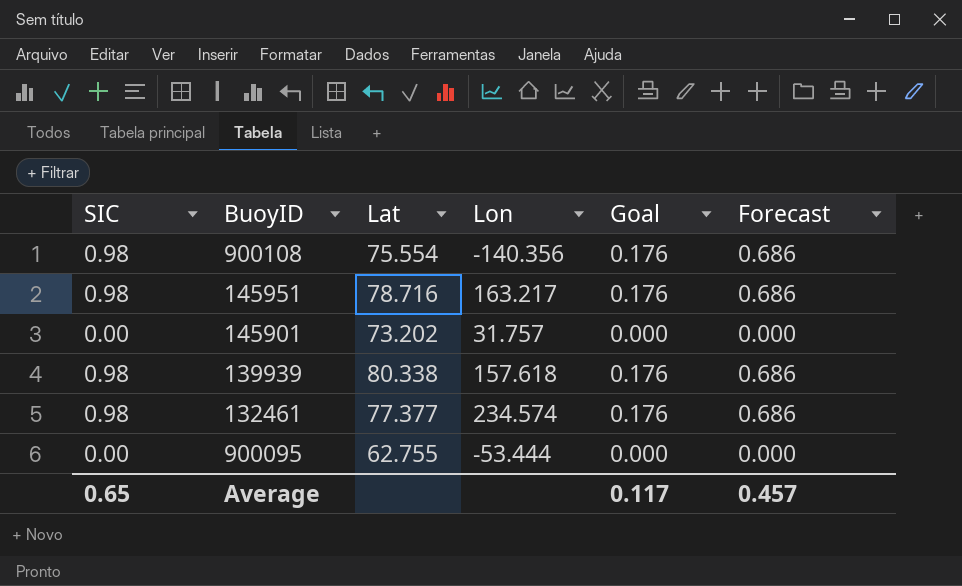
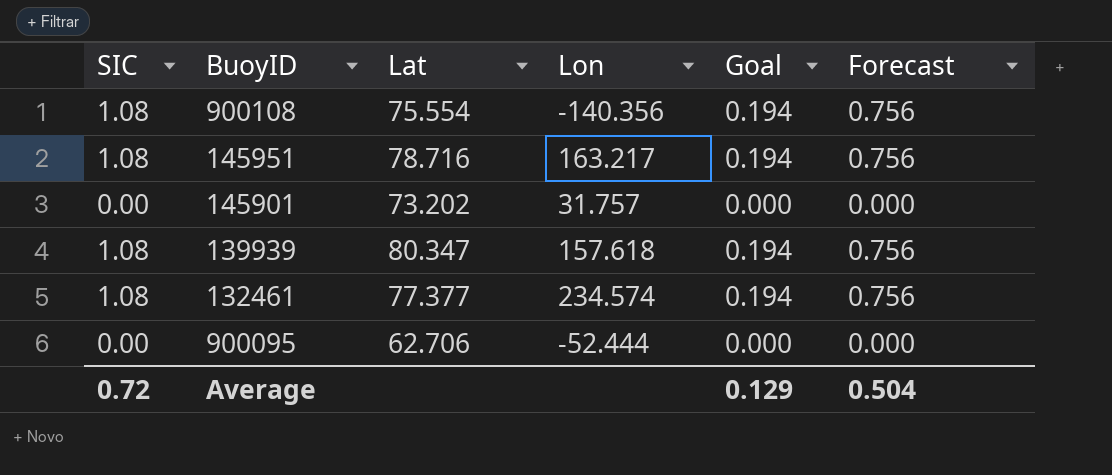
900108 | SIC: 0.98 -> 1.08
900108 | Goal: 0.176 -> 0.194
900108 | Forecast: 0.686 -> 0.756
145951 | SIC: 0.98 -> 1.08
145951 | Goal: 0.176 -> 0.194
145951 | Forecast: 0.686 -> 0.756
139939 | SIC: 0.98 -> 1.08
139939 | Lat: 80.338 -> 80.347
139939 | Goal: 0.176 -> 0.194
139939 | Forecast: 0.686 -> 0.756
132461 | SIC: 0.98 -> 1.08
132461 | Goal: 0.176 -> 0.194
132461 | Forecast: 0.686 -> 0.756
900095 | Lat: 62.755 -> 62.706
900095 | Lon: -53.444 -> -52.444
Average | SIC: 0.65 -> 0.72
Average | Goal: 0.117 -> 0.129
Average | Forecast: 0.457 -> 0.504

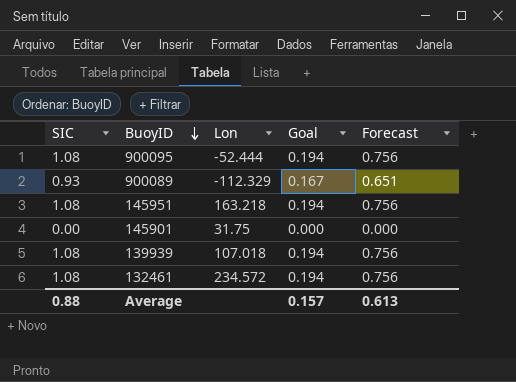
row order: none -> BuoyID descending
column Lat | position: 3 -> none
row 900108: 1.08 | 75.554 | -140.356 | 0.194 | 0.756 -> none
900095 | SIC: 0.00 -> 1.08
900095 | Goal: 0.000 -> 0.194
900095 | Forecast: 0.000 -> 0.756
row 900089: none -> 0.93 | -112.329 | 0.167 | 0.651
145951 | Lon: 163.217 -> 163.218
145901 | Lon: 31.757 -> 31.75
139939 | Lon: 157.618 -> 107.018
132461 | Lon: 234.574 -> 234.572
Average | SIC: 0.72 -> 0.88
Average | Goal: 0.129 -> 0.157
Average | Forecast: 0.504 -> 0.613

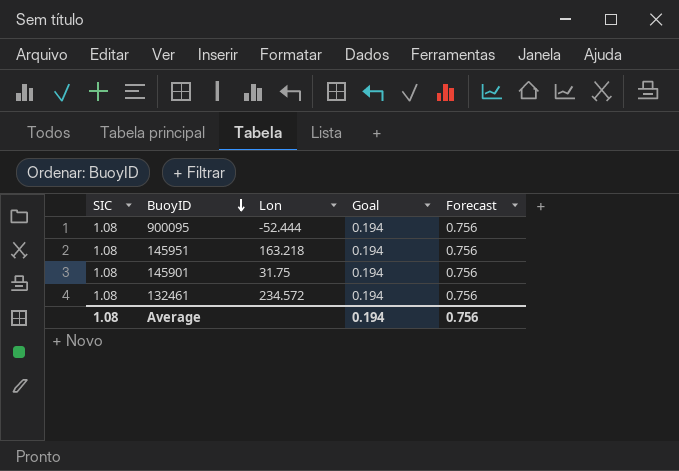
row 900089: 0.93 | -112.329 | 0.167 | 0.651 -> none
row 139939: 1.08 | 107.018 | 0.194 | 0.756 -> none
145901 | SIC: 0.00 -> 1.08
145901 | Goal: 0.000 -> 0.194
145901 | Forecast: 0.000 -> 0.756
Average | SIC: 0.88 -> 1.08
Average | Goal: 0.157 -> 0.194
Average | Forecast: 0.613 -> 0.756

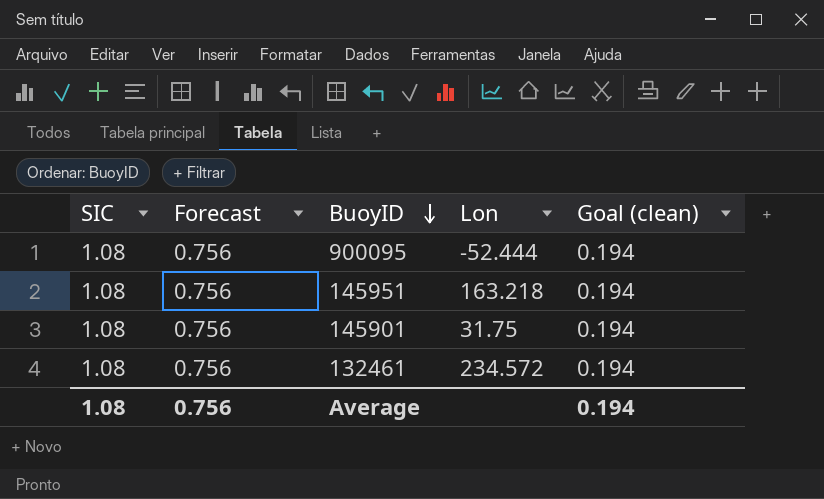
column Forecast | position: 5 -> 2
column name: Goal -> Goal (clean)

